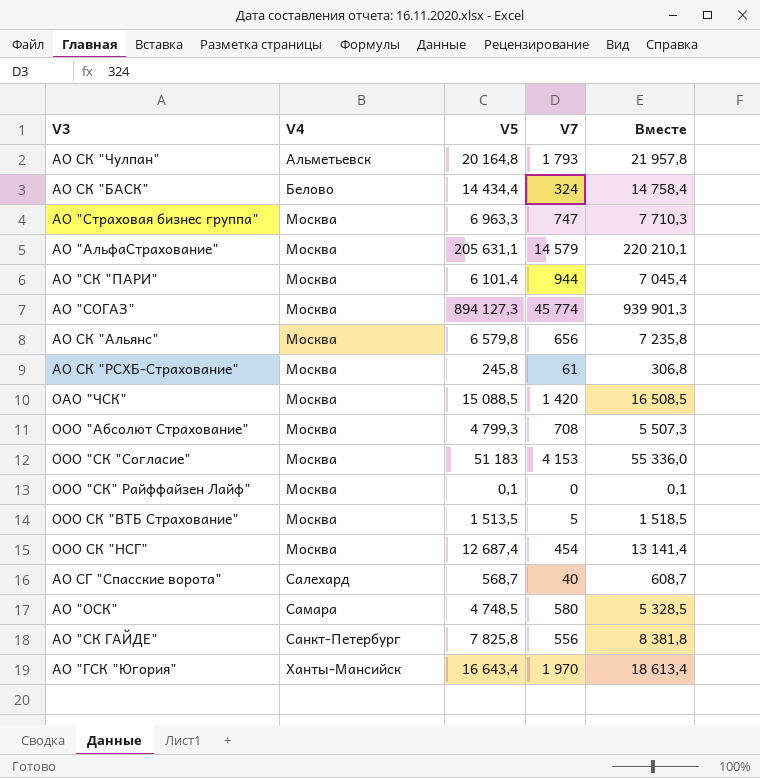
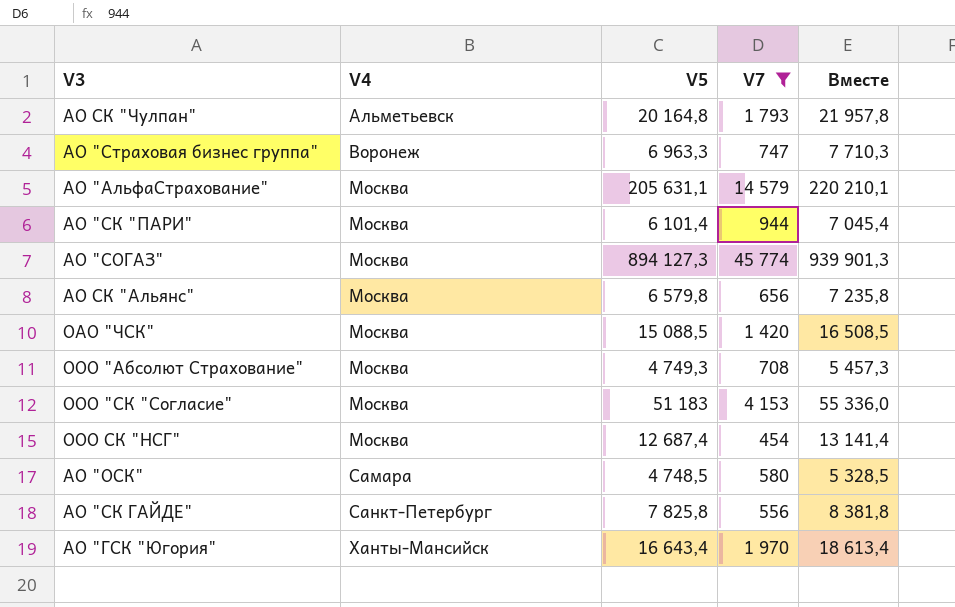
filter: none -> V7 >= 454
АО "Страховая бизнес группа" | V4: Москва -> Воронеж
ООО "Абсолют Страхование" | V5: 4 799,3 -> 4 749,3
ООО "Абсолют Страхование" | Вместе: 5 507,3 -> 5 457,3

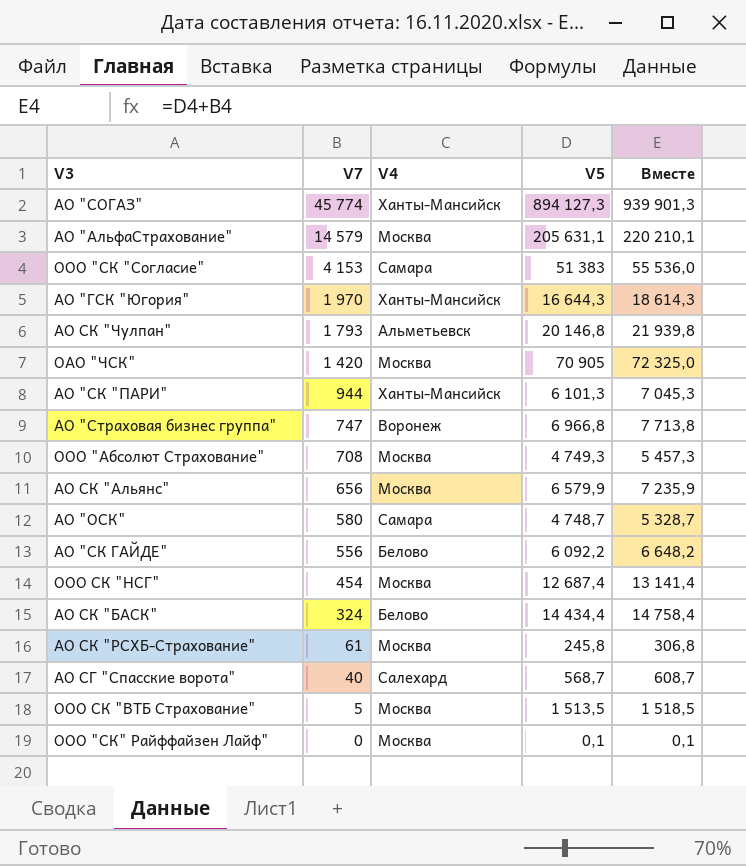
filter: V7 >= 454 -> none
row order: V4 ascending -> V7 descending
column V7 | position: 4 -> 2
АО "СОГАЗ" | V4: Москва -> Ханты-Мансийск
ООО "СК "Согласие" | V4: Москва -> Самара
ООО "СК "Согласие" | V5: 51 183 -> 51 383
ООО "СК "Согласие" | Вместе: 55 336,0 -> 55 536,0
АО "ГСК "Югория" | V5: 16 643,4 -> 16 644,3
АО "ГСК "Югория" | Вместе: 18 613,4 -> 18 614,3
АО СК "Чулпан" | V5: 20 164,8 -> 20 146,8
АО СК "Чулпан" | Вместе: 21 957,8 -> 21 939,8
ОАО "ЧСК" | V5: 15 088,5 -> 70 905
ОАО "ЧСК" | Вместе: 16 508,5 -> 72 325,0
АО "СК "ПАРИ" | V4: Москва -> Ханты-Мансийск
АО "СК "ПАРИ" | V5: 6 101,4 -> 6 101,3
АО "СК "ПАРИ" | Вместе: 7 045,4 -> 7 045,3
АО "Страховая бизнес группа" | V5: 6 963,3 -> 6 966,8
АО "Страховая бизнес группа" | Вместе: 7 710,3 -> 7 713,8
АО СК "Альянс" | V5: 6 579,8 -> 6 579,9
АО СК "Альянс" | Вместе: 7 235,8 -> 7 235,9
АО "ОСК" | V5: 4 748,5 -> 4 748,7
АО "ОСК" | Вместе: 5 328,5 -> 5 328,7
АО "СК ГАЙДЕ" | V4: Санкт-Петербург -> Белово
АО "СК ГАЙДЕ" | V5: 7 825,8 -> 6 092,2
АО "СК ГАЙДЕ" | Вместе: 8 381,8 -> 6 648,2

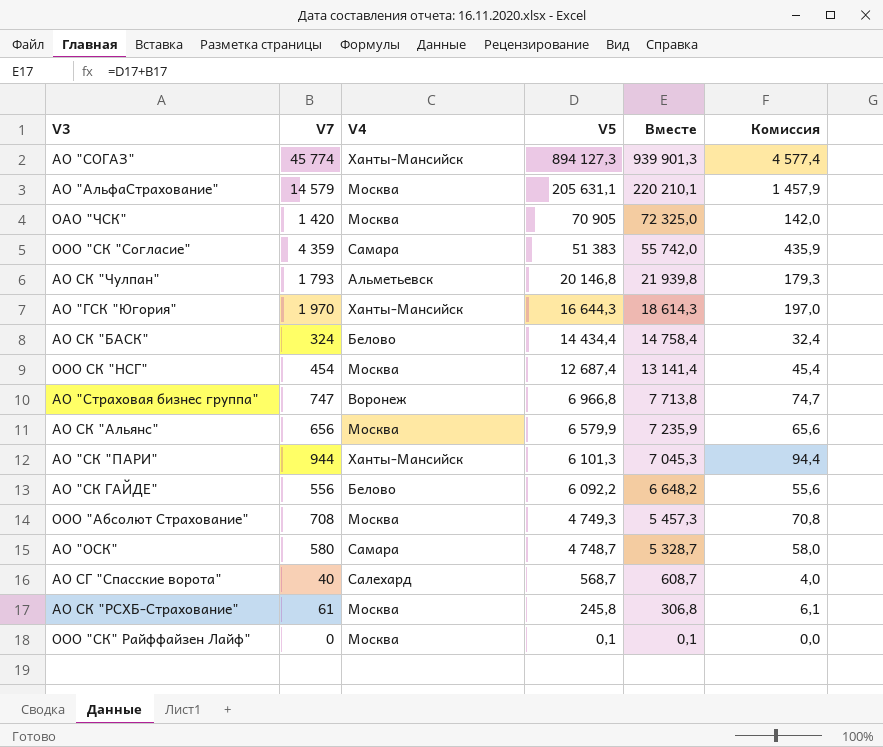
row order: V7 descending -> V5 descending
column Комиссия | formula: none -> [V7] * 0,1
row ООО СК "ВТБ Страхование": 5 | Москва | 1 513,5 | 1 518,5 -> none
ООО "СК "Согласие" | V7: 4 153 -> 4 359
ООО "СК "Согласие" | Вместе: 55 536,0 -> 55 742,0

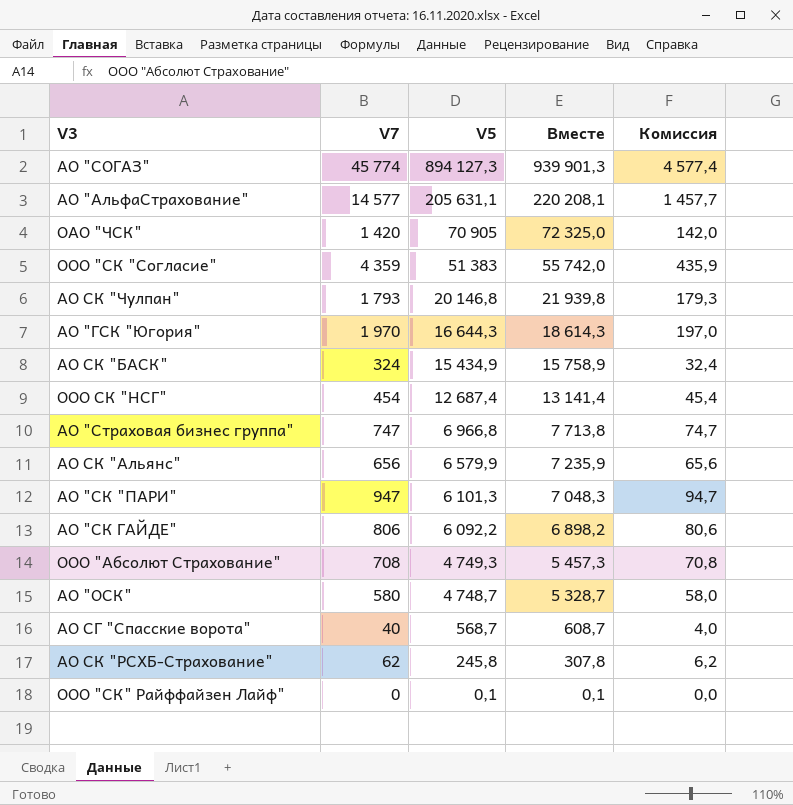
column V4 | position: 3 -> none
АО "АльфаСтрахование" | V7: 14 579 -> 14 577
АО "АльфаСтрахование" | Вместе: 220 210,1 -> 220 208,1
АО "АльфаСтрахование" | Комиссия: 1 457,9 -> 1 457,7
АО СК "БАСК" | V5: 14 434,4 -> 15 434,9
АО СК "БАСК" | Вместе: 14 758,4 -> 15 758,9
АО "СК "ПАРИ" | V7: 944 -> 947
АО "СК "ПАРИ" | Вместе: 7 045,3 -> 7 048,3
АО "СК "ПАРИ" | Комиссия: 94,4 -> 94,7
АО "СК ГАЙДЕ" | V7: 556 -> 806
АО "СК ГАЙДЕ" | Вместе: 6 648,2 -> 6 898,2
АО "СК ГАЙДЕ" | Комиссия: 55,6 -> 80,6
АО СК "РСХБ-Страхование" | V7: 61 -> 62
АО СК "РСХБ-Страхование" | Вместе: 306,8 -> 307,8
АО СК "РСХБ-Страхование" | Комиссия: 6,1 -> 6,2

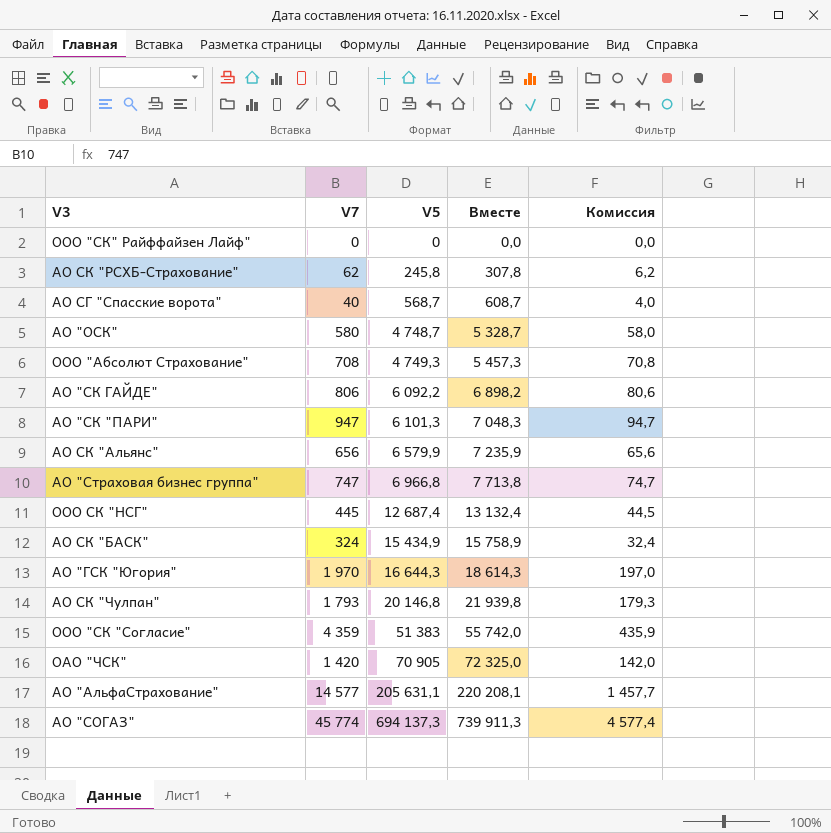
row order: V5 descending -> V5 ascending
ООО "СК" Райффайзен Лайф" | V5: 0,1 -> 0
ООО "СК" Райффайзен Лайф" | Вместе: 0,1 -> 0,0
ООО СК "НСГ" | V7: 454 -> 445
ООО СК "НСГ" | Вместе: 13 141,4 -> 13 132,4
ООО СК "НСГ" | Комиссия: 45,4 -> 44,5
АО "СОГАЗ" | V5: 894 127,3 -> 694 137,3
АО "СОГАЗ" | Вместе: 939 901,3 -> 739 911,3

